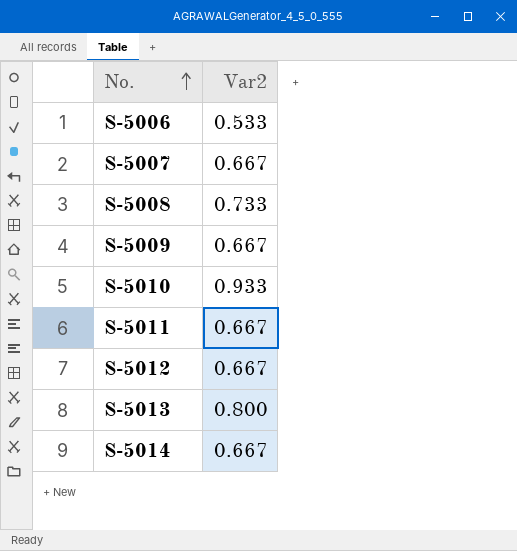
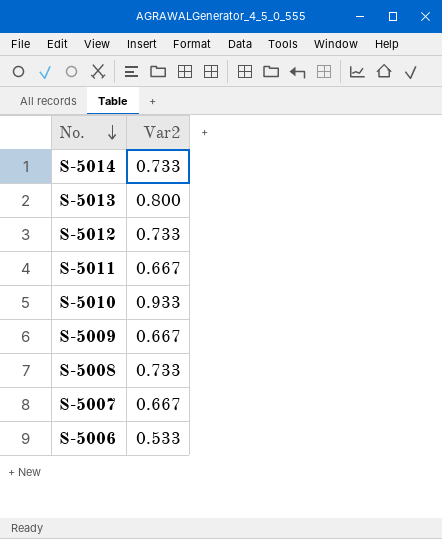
row order: No. ascending -> No. descending
S-5014 | Var2: 0.667 -> 0.733
S-5012 | Var2: 0.667 -> 0.733

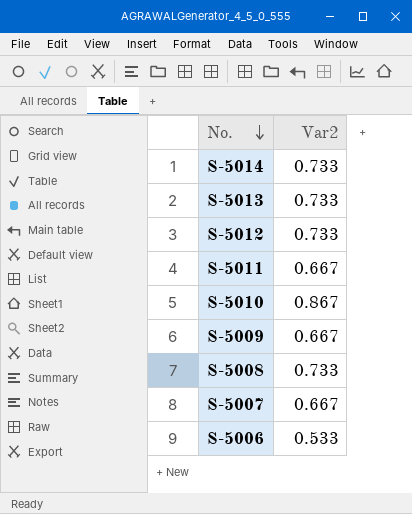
S-5013 | Var2: 0.800 -> 0.733
S-5010 | Var2: 0.933 -> 0.867

